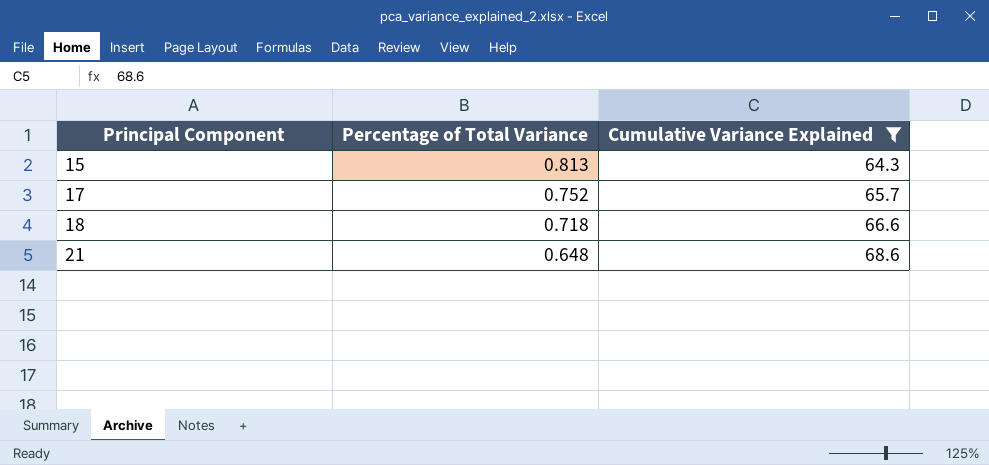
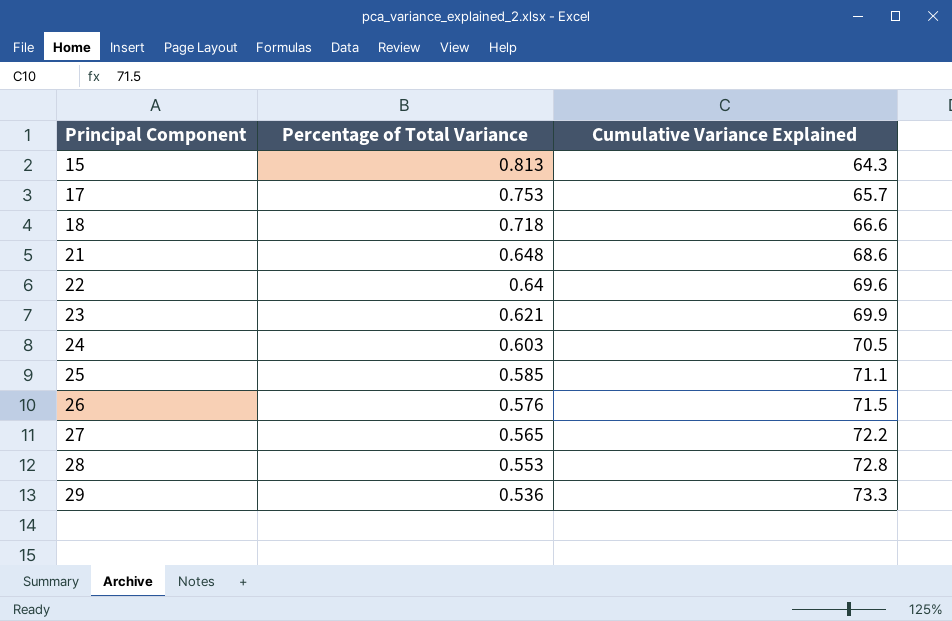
filter: Cumulative Variance Explained <= 68.6 -> none
17 | Percentage of Total Variance: 0.752 -> 0.753

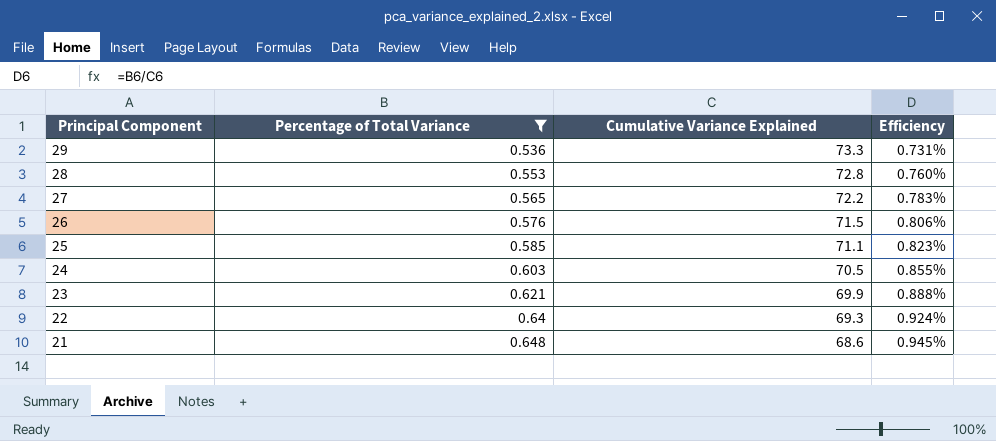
filter: none -> Percentage of Total Variance <= 0.648
row order: Principal Component ascending -> Principal Component descending
column Efficiency | formula: none -> [Percentage of Total Variance] / [Cumulative Variance Explained]
22 | Cumulative Variance Explained: 69.6 -> 69.3

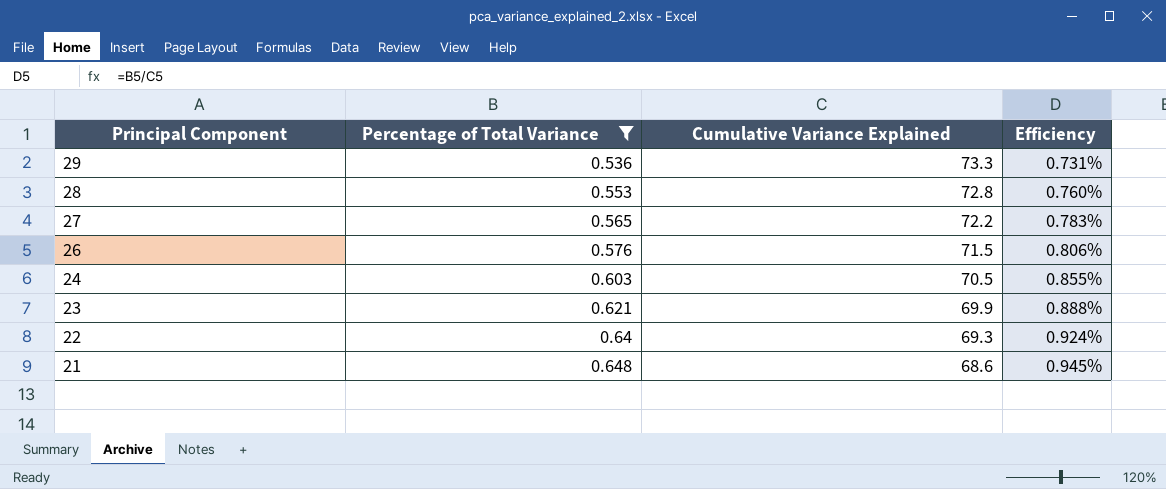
row 25: 0.585 | 71.1 | 0.823% -> none

